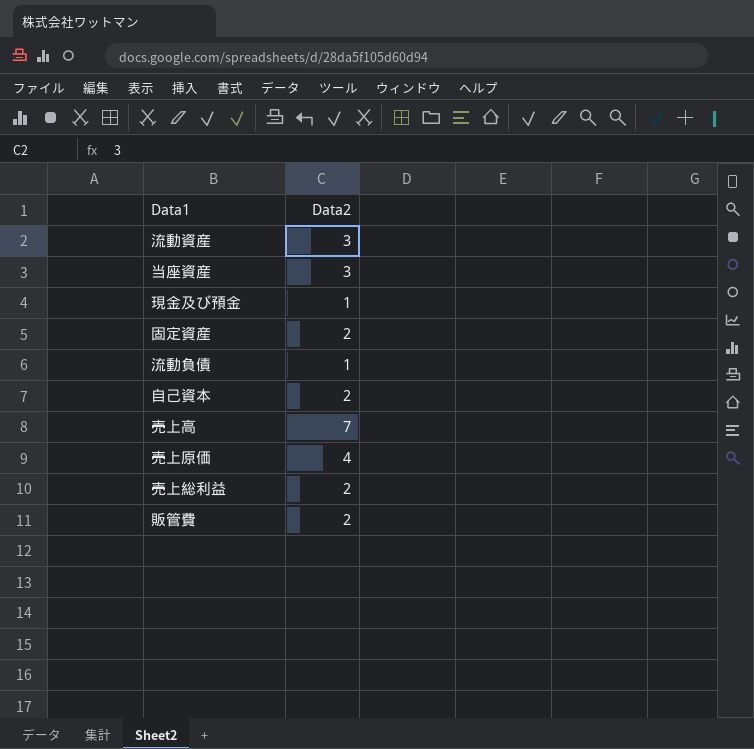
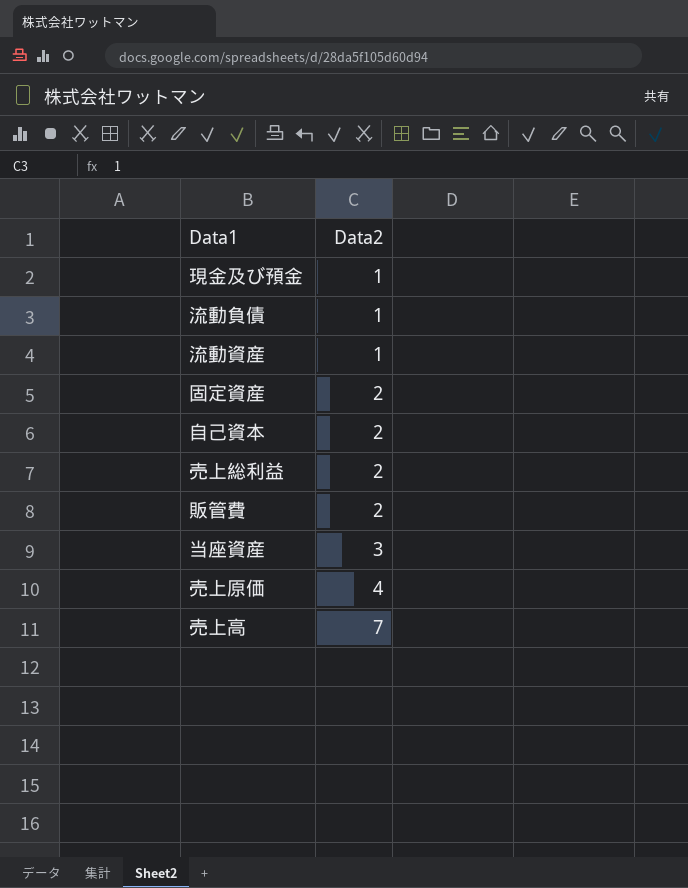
row order: none -> Data2 ascending
流動資産 | Data2: 3 -> 1

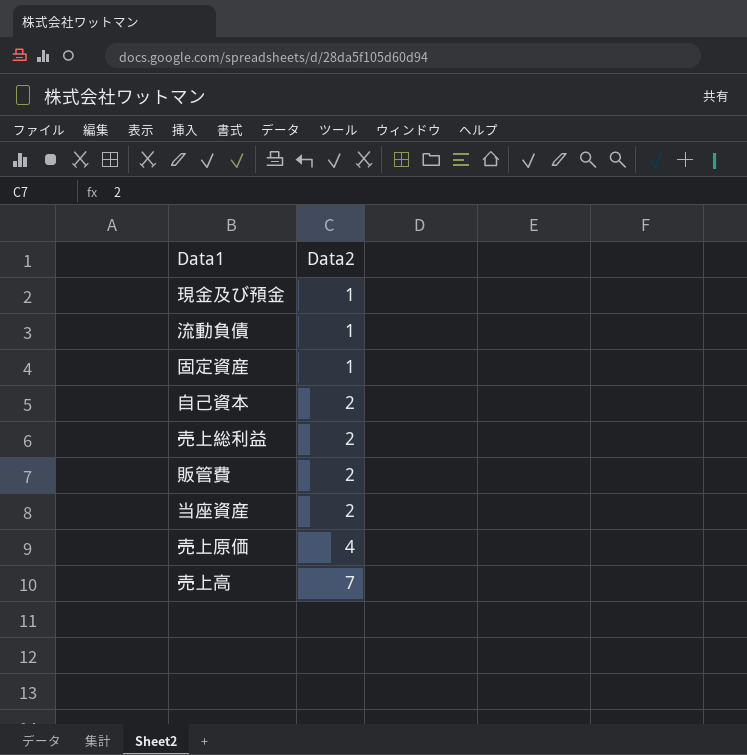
row 流動資産: 1 -> none
固定資産 | Data2: 2 -> 1
当座資産 | Data2: 3 -> 2

